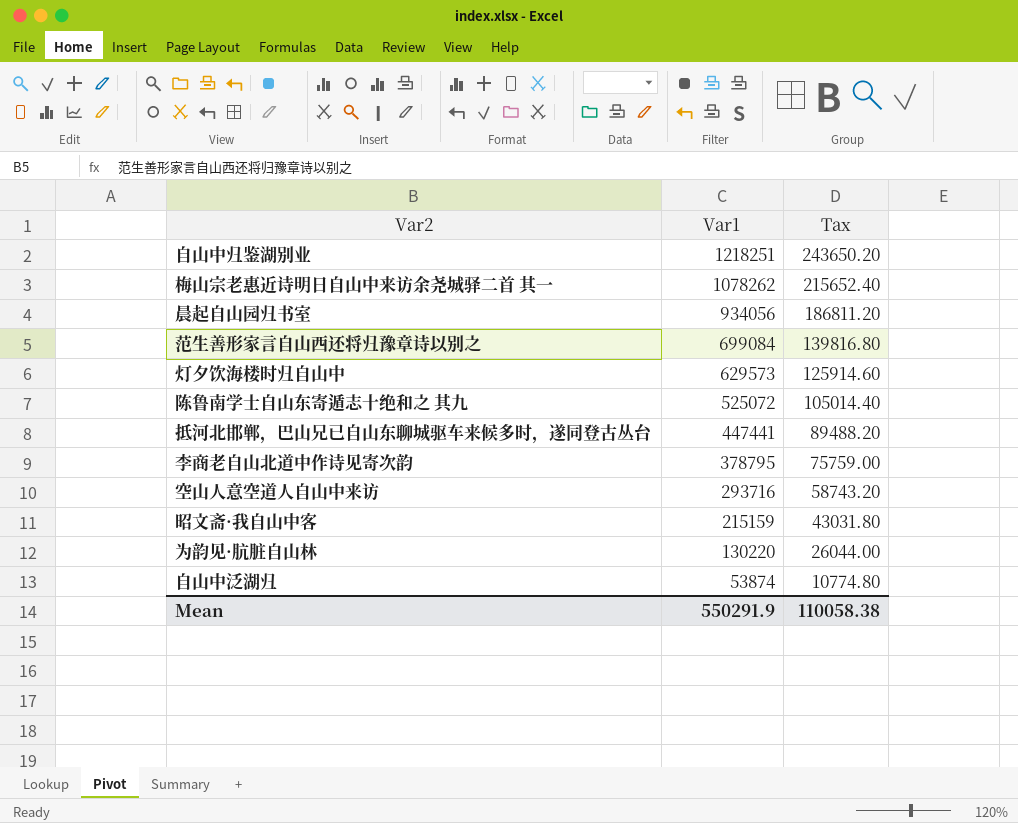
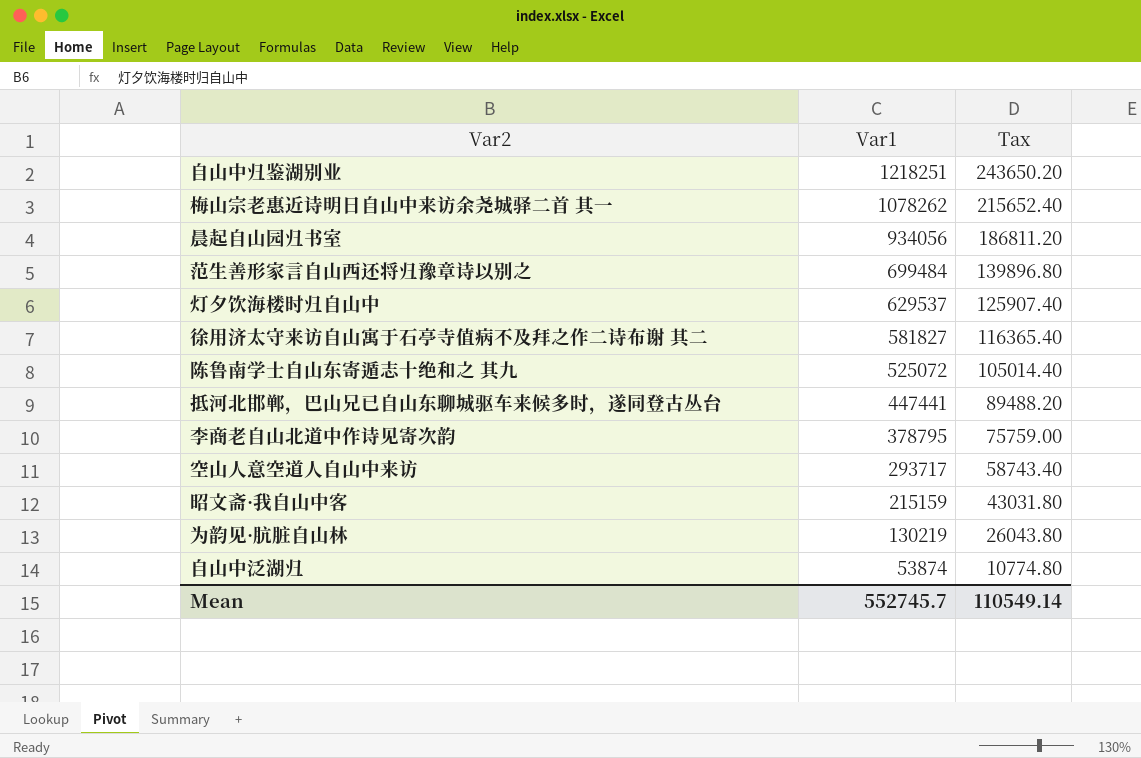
范生善形家言自山西还将归豫章诗以别之 | Var1: 699084 -> 699484
范生善形家言自山西还将归豫章诗以别之 | Tax: 139816.80 -> 139896.80
灯夕饮海楼时归自山中 | Var1: 629573 -> 629537
灯夕饮海楼时归自山中 | Tax: 125914.60 -> 125907.40
row 徐用济太守来访自山寓于石亭寺值病不及拜之作二诗布谢 其二: none -> 581827 | 116365.40
空山人意空道人自山中来访 | Var1: 293716 -> 293717
空山人意空道人自山中来访 | Tax: 58743.20 -> 58743.40
为韵见·肮脏自山林 | Var1: 130220 -> 130219
为韵见·肮脏自山林 | Tax: 26044.00 -> 26043.80
Mean | Var1: 550291.9 -> 552745.7
Mean | Tax: 110058.38 -> 110549.14

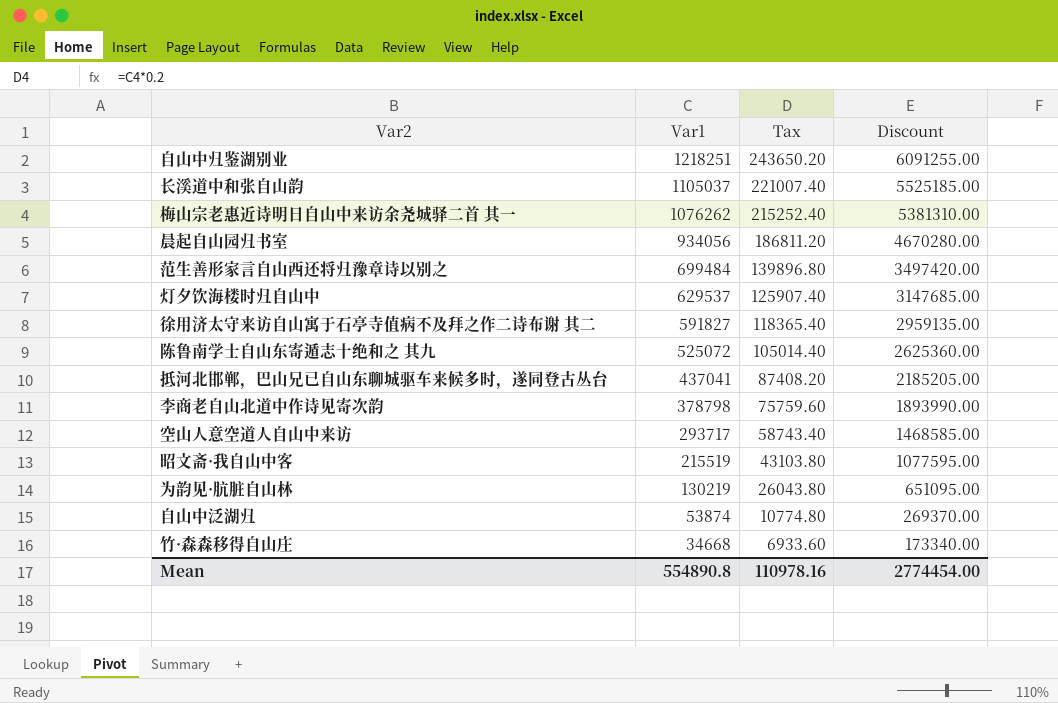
column Discount | formula: none -> [Var1] * 5
row 长溪道中和张自山韵: none -> 1105037 | 221007.40 | 5525185.00
梅山宗老惠近诗明日自山中来访余尧城驿二首 其一 | Var1: 1078262 -> 1076262
梅山宗老惠近诗明日自山中来访余尧城驿二首 其一 | Tax: 215652.40 -> 215252.40
徐用济太守来访自山寓于石亭寺值病不及拜之作二诗布谢 其二 | Var1: 581827 -> 591827
徐用济太守来访自山寓于石亭寺值病不及拜之作二诗布谢 其二 | Tax: 116365.40 -> 118365.40
抵河北邯郸，巴山兄已自山东聊城驱车来候多时，遂同登古丛台 | Var1: 447441 -> 437041
抵河北邯郸，巴山兄已自山东聊城驱车来候多时，遂同登古丛台 | Tax: 89488.20 -> 87408.20
李商老自山北道中作诗见寄次韵 | Var1: 378795 -> 378798
李商老自山北道中作诗见寄次韵 | Tax: 75759.00 -> 75759.60
昭文斋·我自山中客 | Var1: 215159 -> 215519
昭文斋·我自山中客 | Tax: 43031.80 -> 43103.80
row 竹·森森移得自山庄: none -> 34668 | 6933.60 | 173340.00
Mean | Var1: 552745.7 -> 554890.8
Mean | Tax: 110549.14 -> 110978.16

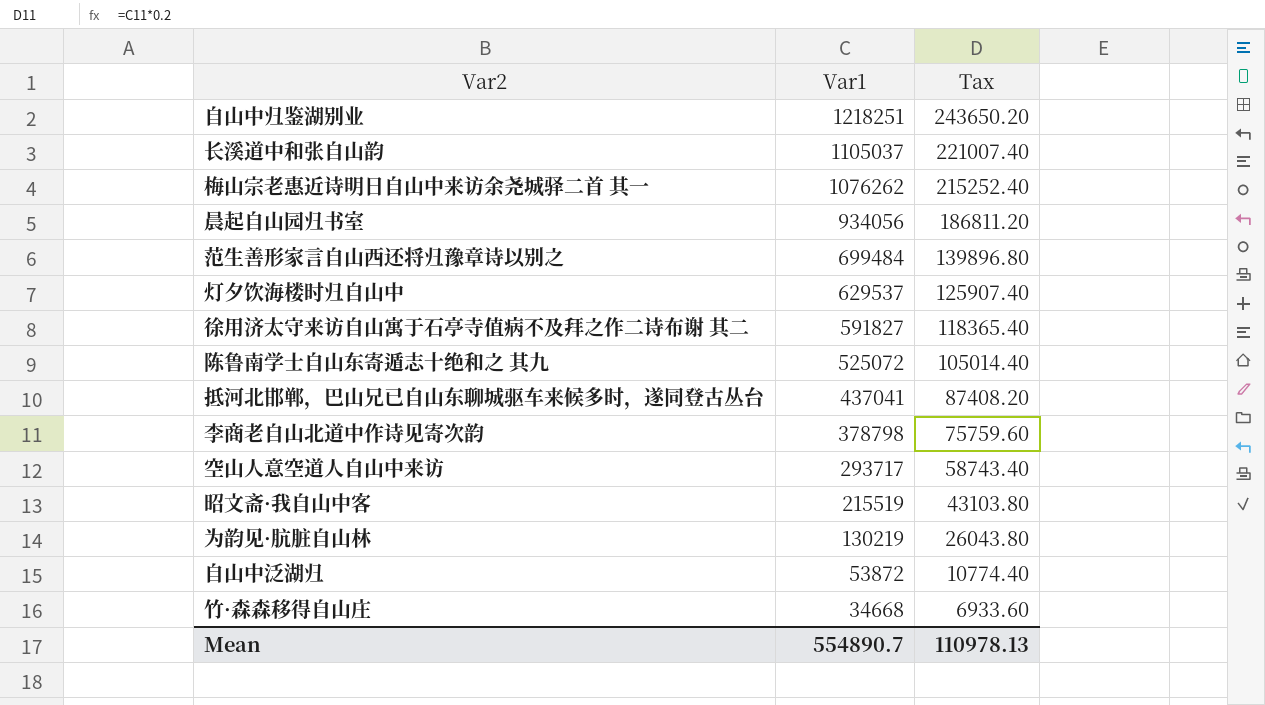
column Discount | formula: [Var1] * 5 -> none
自山中泛湖归 | Var1: 53874 -> 53872
自山中泛湖归 | Tax: 10774.80 -> 10774.40
Mean | Var1: 554890.8 -> 554890.7
Mean | Tax: 110978.16 -> 110978.13

